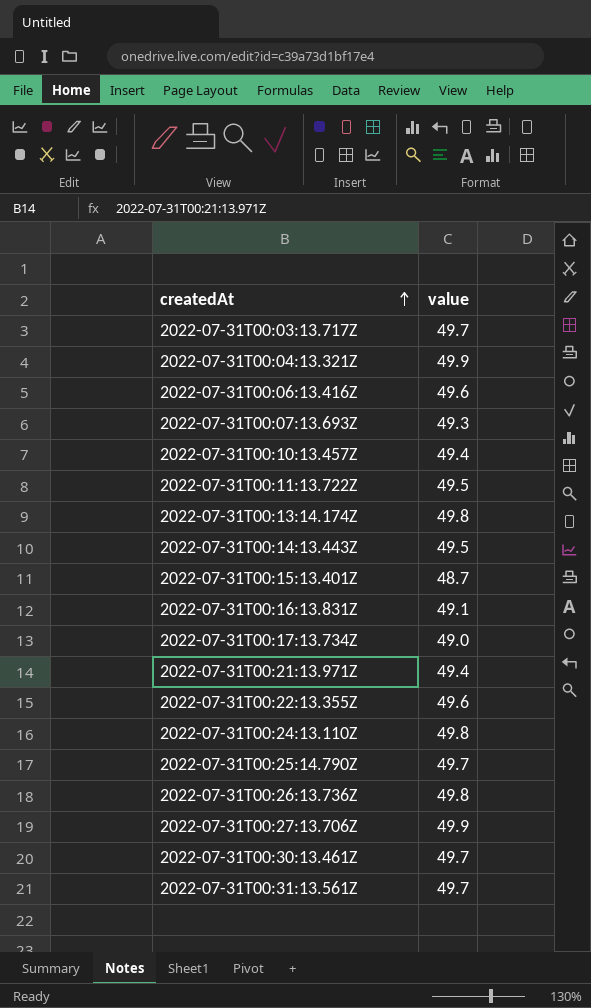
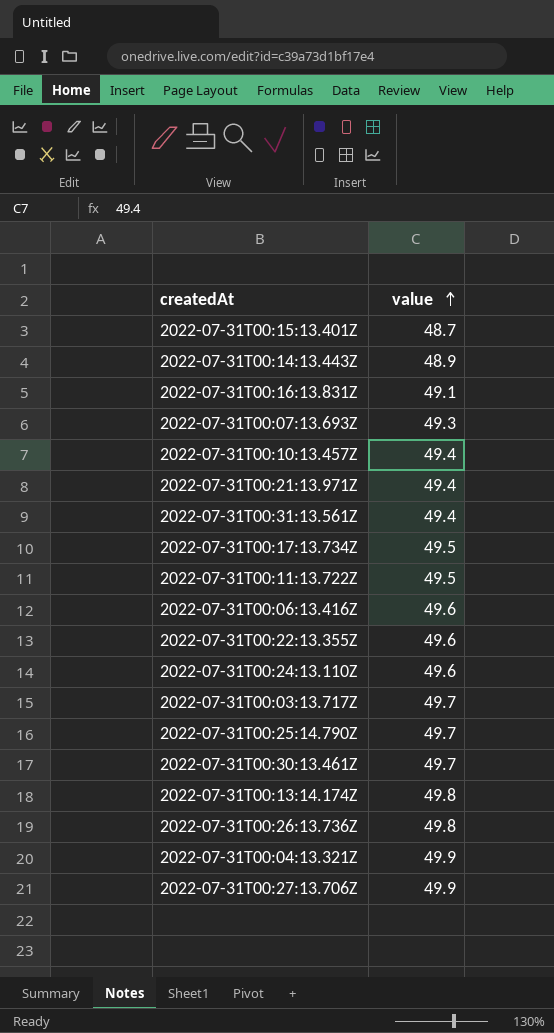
row order: createdAt ascending -> value ascending
2022-07-31T00:14:13.443Z | value: 49.5 -> 48.9
2022-07-31T00:31:13.561Z | value: 49.7 -> 49.4
2022-07-31T00:17:13.734Z | value: 49.0 -> 49.5
2022-07-31T00:24:13.110Z | value: 49.8 -> 49.6

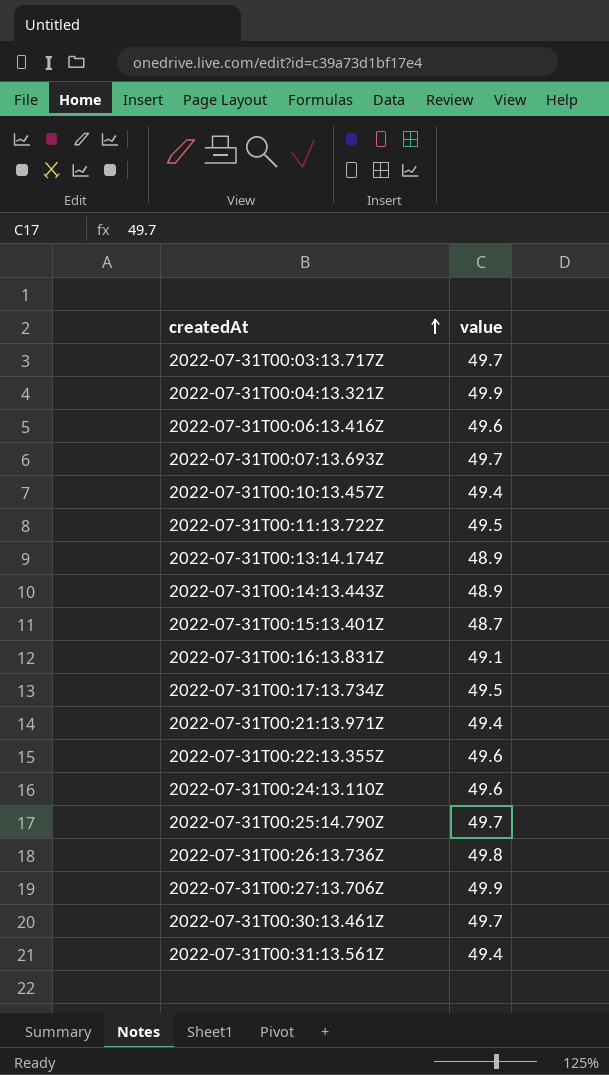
row order: value ascending -> createdAt ascending
2022-07-31T00:07:13.693Z | value: 49.3 -> 49.7
2022-07-31T00:13:14.174Z | value: 49.8 -> 48.9

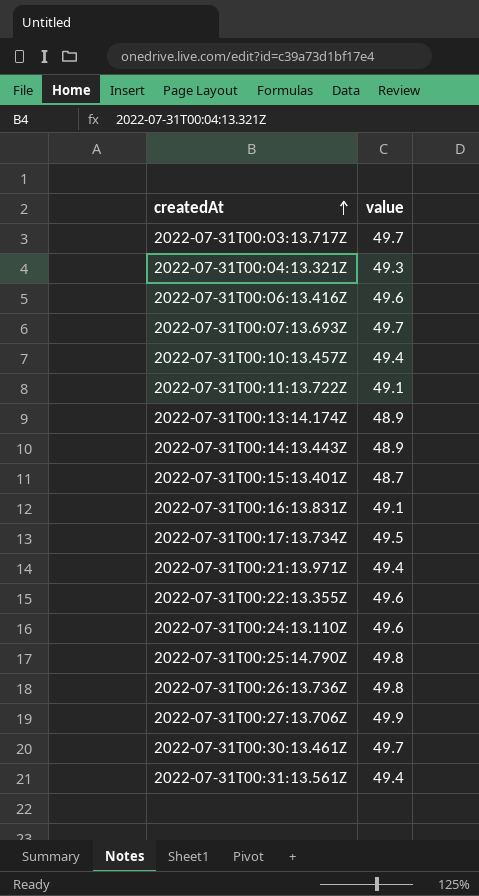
2022-07-31T00:04:13.321Z | value: 49.9 -> 49.3
2022-07-31T00:11:13.722Z | value: 49.5 -> 49.1
2022-07-31T00:25:14.790Z | value: 49.7 -> 49.8

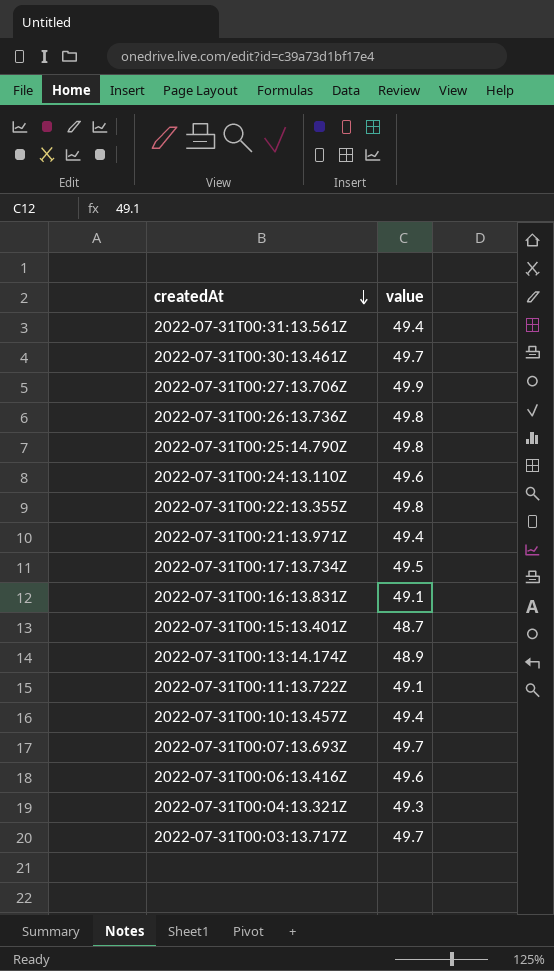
row order: createdAt ascending -> createdAt descending
row 2022-07-31T00:14:13.443Z: 48.9 -> none
2022-07-31T00:22:13.355Z | value: 49.6 -> 49.8

